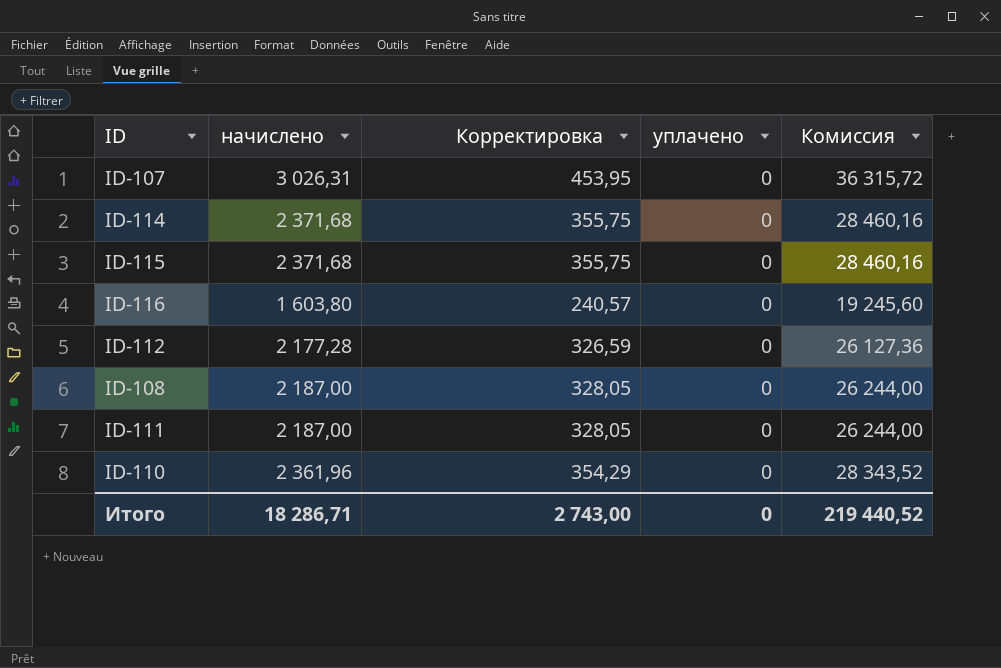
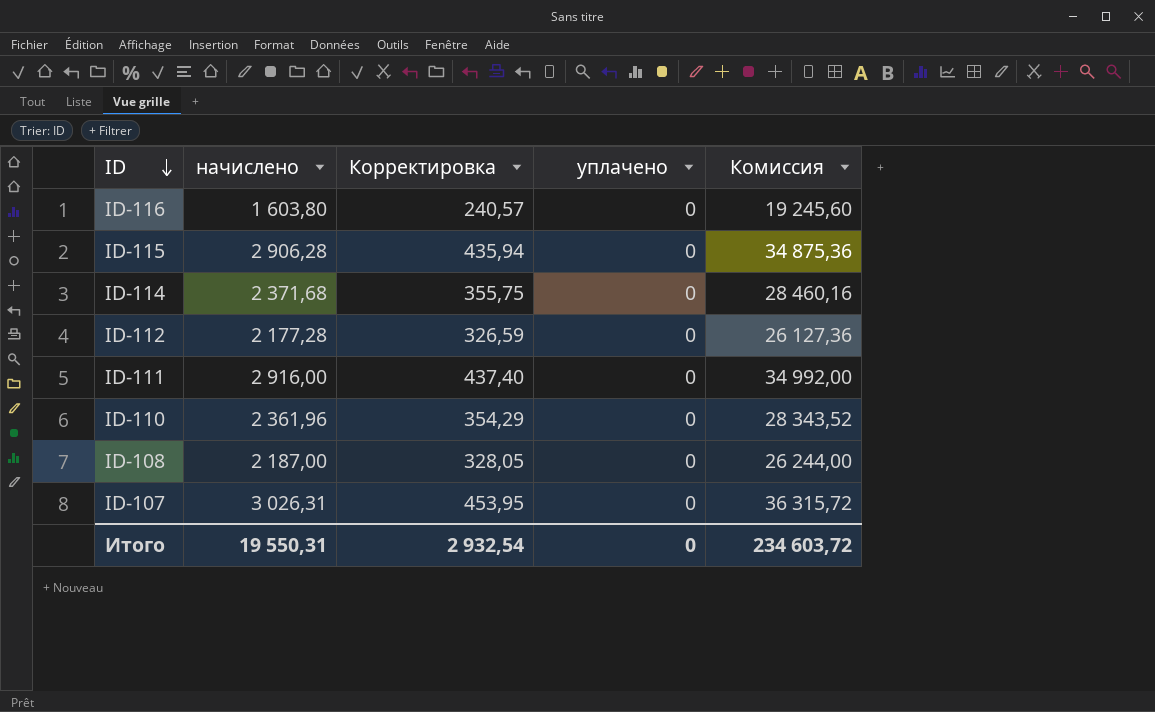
row order: none -> ID descending
ID-115 | начислено: 2 371,68 -> 2 906,28
ID-115 | Корректировка: 355,75 -> 435,94
ID-115 | Комиссия: 28 460,16 -> 34 875,36
ID-111 | начислено: 2 187,00 -> 2 916,00
ID-111 | Корректировка: 328,05 -> 437,40
ID-111 | Комиссия: 26 244,00 -> 34 992,00
Итого | начислено: 18 286,71 -> 19 550,31
Итого | Корректировка: 2 743,00 -> 2 932,54
Итого | Комиссия: 219 440,52 -> 234 603,72

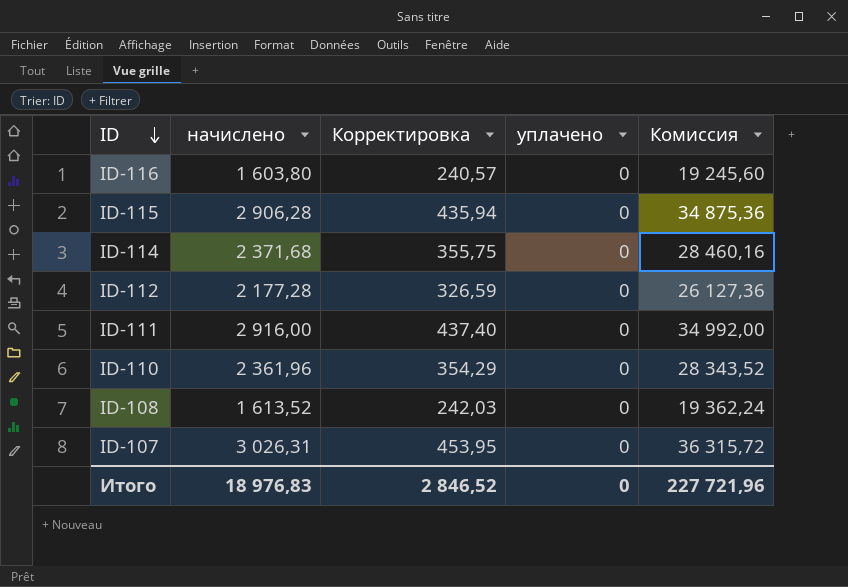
ID-108 | начислено: 2 187,00 -> 1 613,52
ID-108 | Корректировка: 328,05 -> 242,03
ID-108 | Комиссия: 26 244,00 -> 19 362,24
Итого | начислено: 19 550,31 -> 18 976,83
Итого | Корректировка: 2 932,54 -> 2 846,52
Итого | Комиссия: 234 603,72 -> 227 721,96

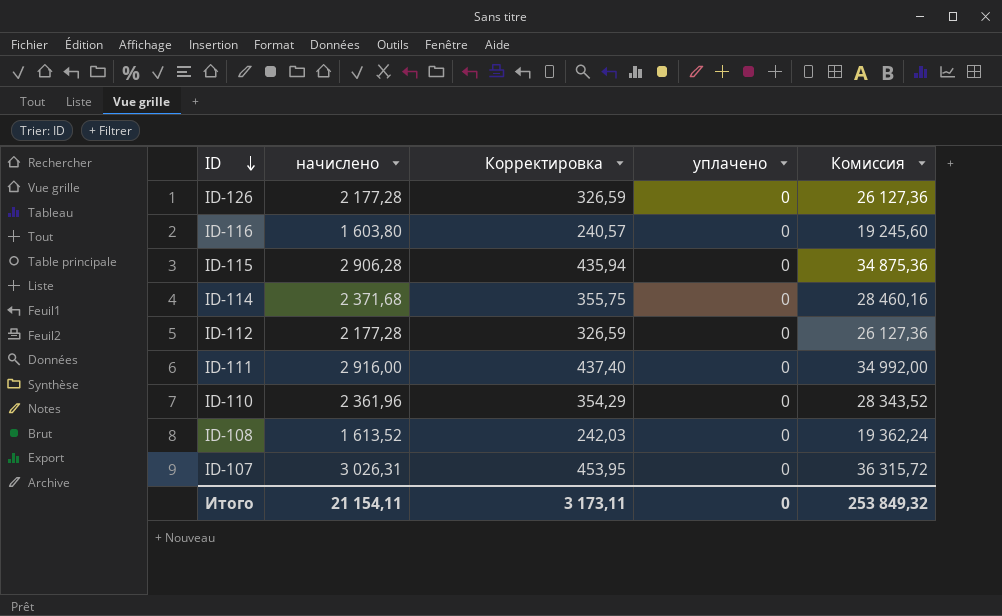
row ID-126: none -> 2 177,28 | 326,59 | 0 | 26 127,36
Итого | начислено: 18 976,83 -> 21 154,11
Итого | Корректировка: 2 846,52 -> 3 173,11
Итого | Комиссия: 227 721,96 -> 253 849,32

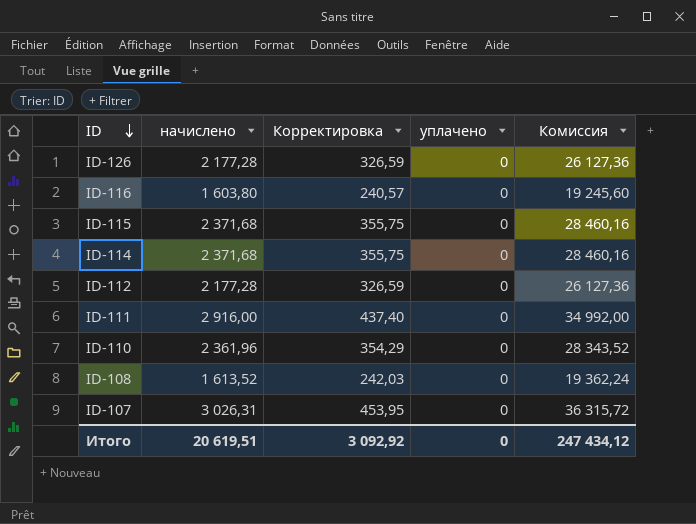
ID-115 | начислено: 2 906,28 -> 2 371,68
ID-115 | Корректировка: 435,94 -> 355,75
ID-115 | Комиссия: 34 875,36 -> 28 460,16
Итого | начислено: 21 154,11 -> 20 619,51
Итого | Корректировка: 3 173,11 -> 3 092,92
Итого | Комиссия: 253 849,32 -> 247 434,12

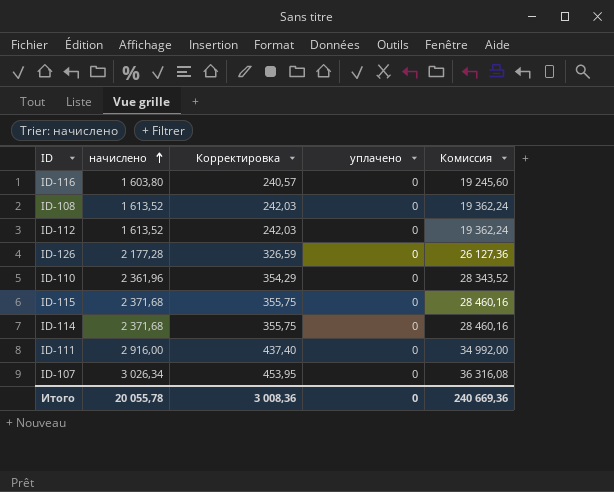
row order: ID descending -> начислено ascending
ID-112 | начислено: 2 177,28 -> 1 613,52
ID-112 | Корректировка: 326,59 -> 242,03
ID-112 | Комиссия: 26 127,36 -> 19 362,24
ID-107 | начислено: 3 026,31 -> 3 026,34
ID-107 | Комиссия: 36 315,72 -> 36 316,08
Итого | начислено: 20 619,51 -> 20 055,78
Итого | Корректировка: 3 092,92 -> 3 008,36
Итого | Комиссия: 247 434,12 -> 240 669,36

